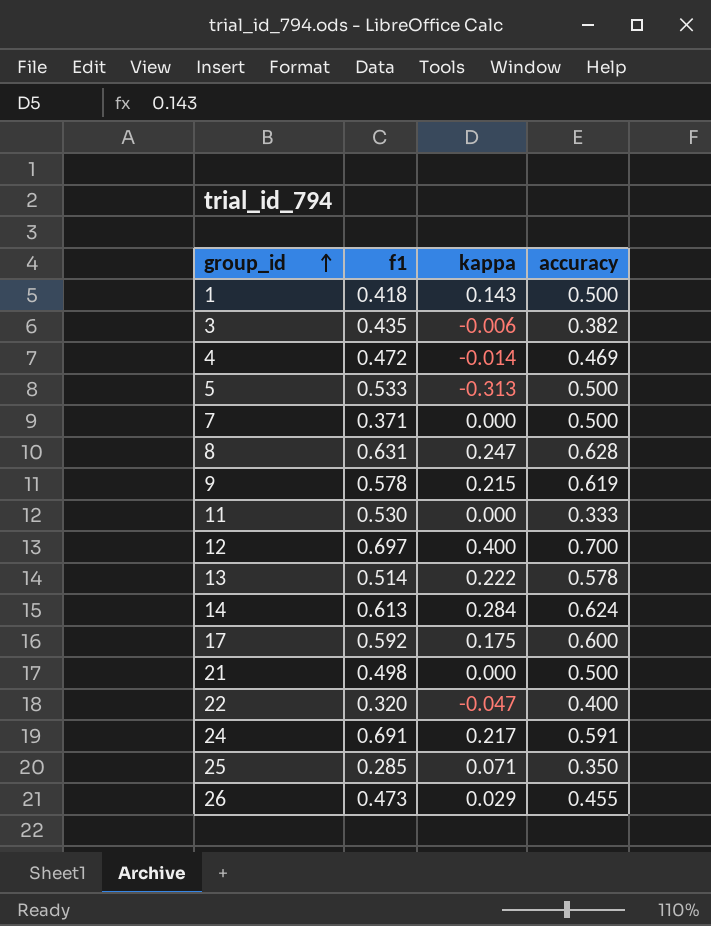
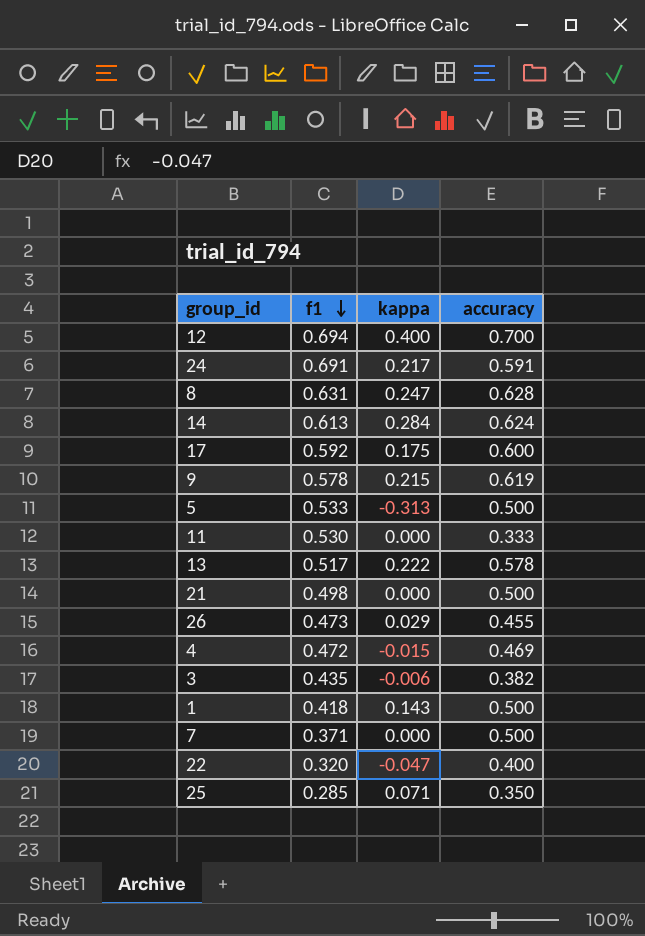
row order: group_id ascending -> f1 descending
12 | f1: 0.697 -> 0.694
13 | f1: 0.514 -> 0.517
4 | kappa: -0.014 -> -0.015

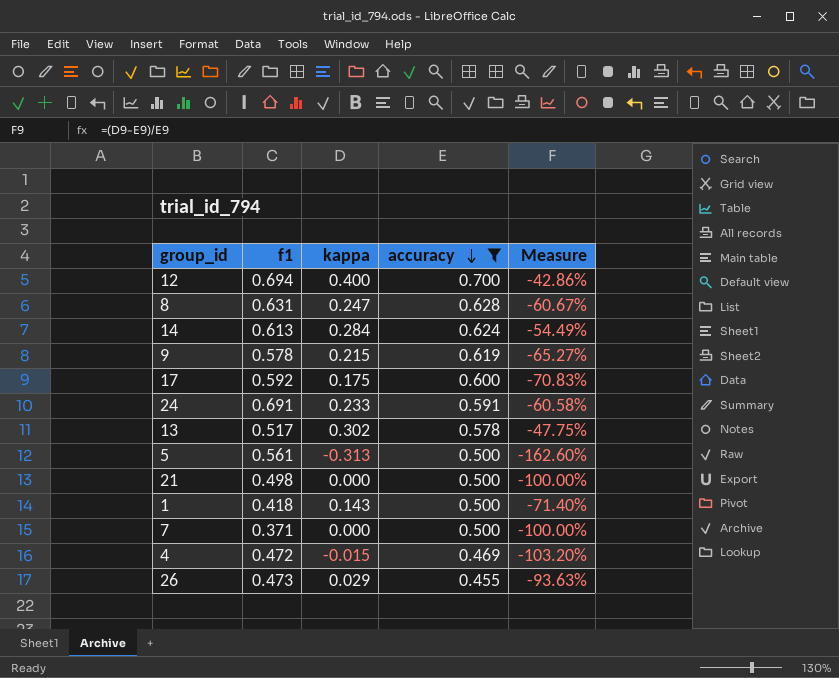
filter: none -> accuracy >= 0.455
row order: f1 descending -> accuracy descending
column Measure | formula: none -> ([kappa] - [accuracy]) / [accuracy]
24 | kappa: 0.217 -> 0.233
13 | kappa: 0.222 -> 0.302
5 | f1: 0.533 -> 0.561

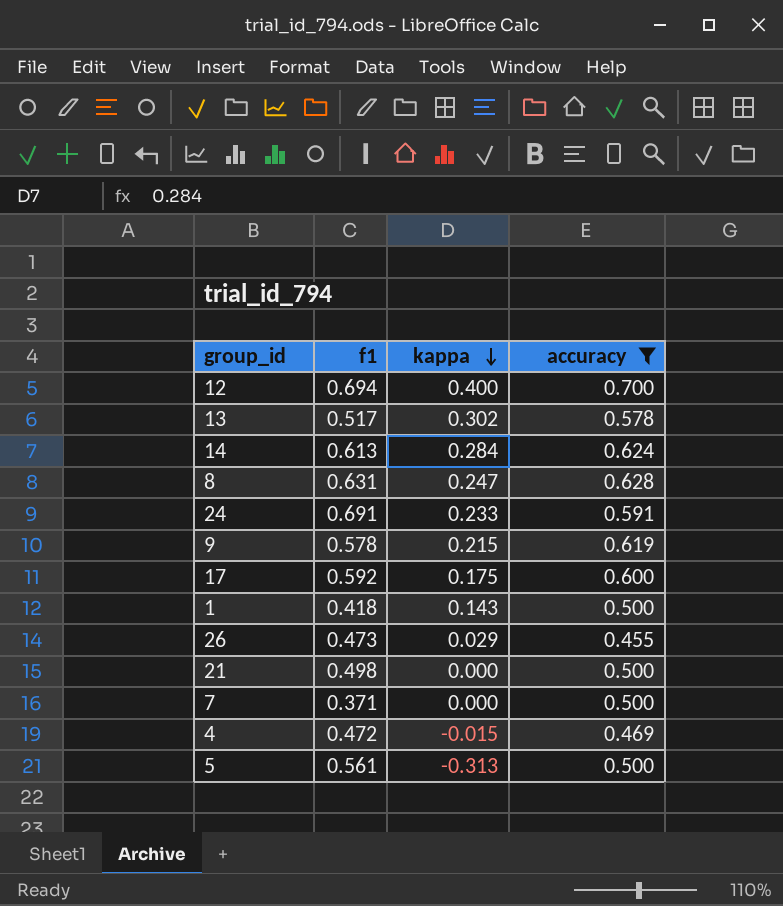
row order: accuracy descending -> kappa descending
column Measure | formula: ([kappa] - [accuracy]) / [accuracy] -> none

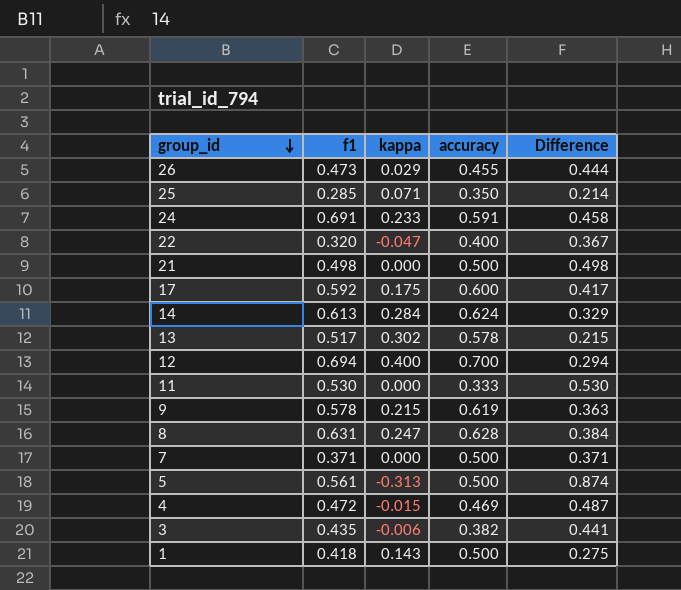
filter: accuracy >= 0.455 -> none
row order: kappa descending -> group_id descending
column Difference | formula: none -> [f1] - [kappa]

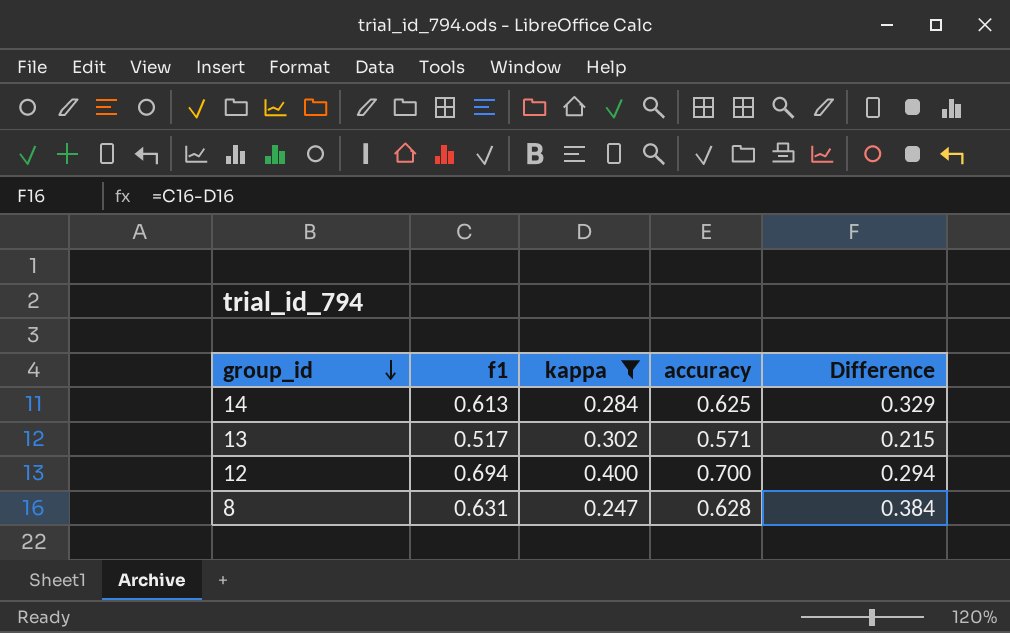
filter: none -> kappa >= 0.247
14 | accuracy: 0.624 -> 0.625
13 | accuracy: 0.578 -> 0.571

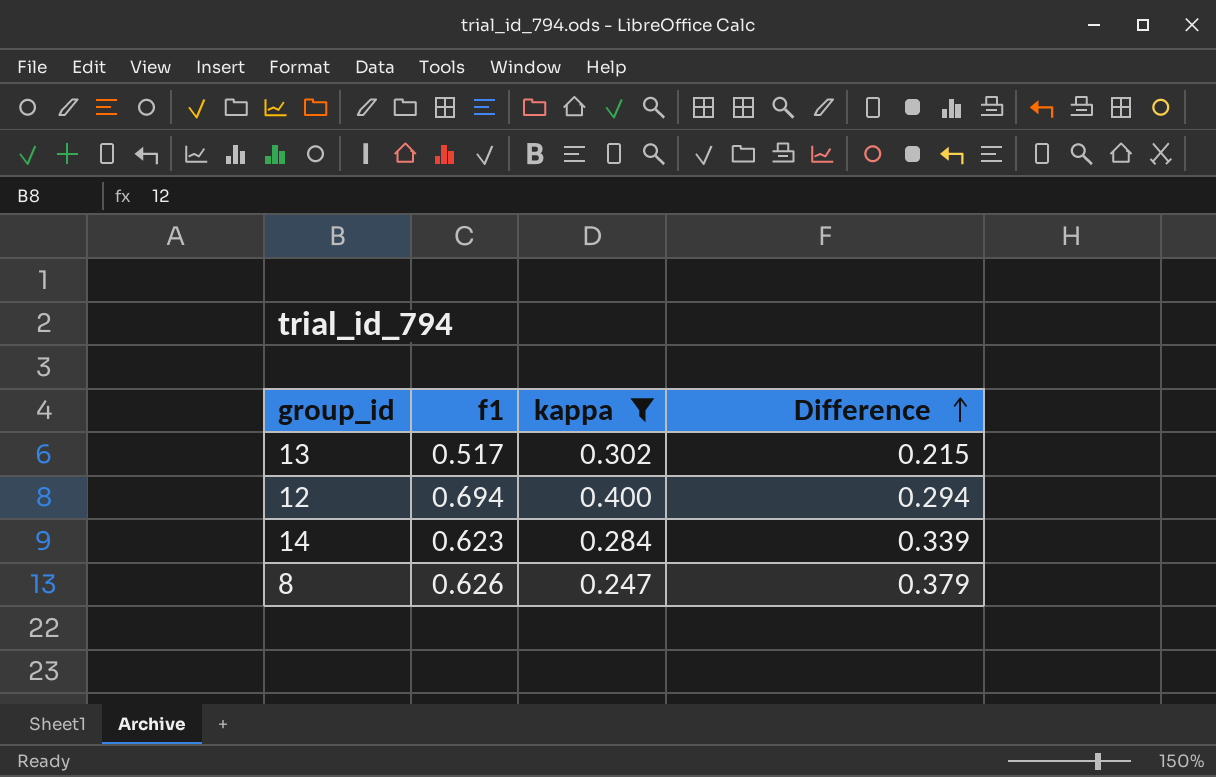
row order: group_id descending -> Difference ascending
column accuracy | position: 4 -> none
14 | f1: 0.613 -> 0.623
14 | Difference: 0.329 -> 0.339
8 | f1: 0.631 -> 0.626
8 | Difference: 0.384 -> 0.379

